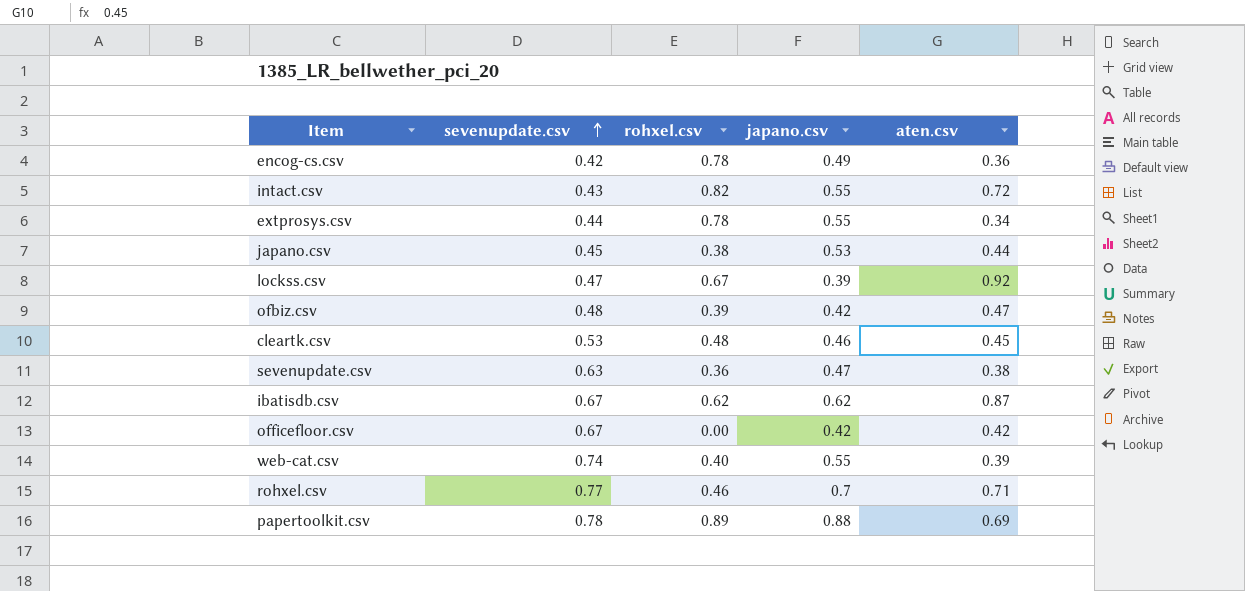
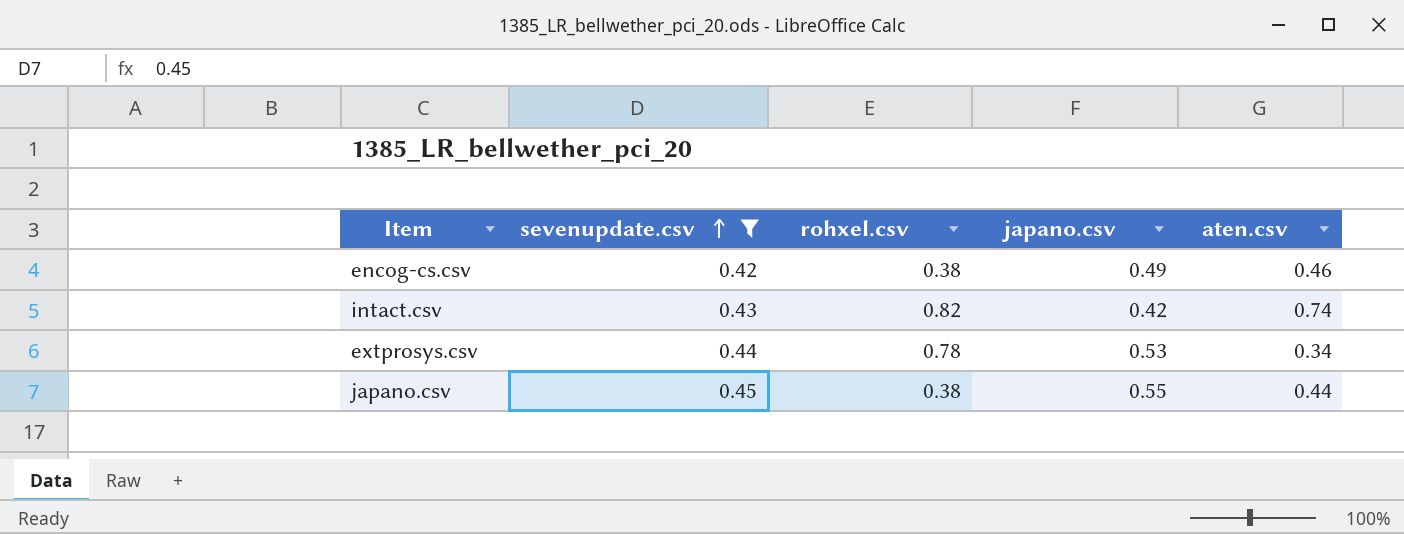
filter: none -> sevenupdate.csv <= 0.45
encog-cs.csv | rohxel.csv: 0.78 -> 0.38
encog-cs.csv | aten.csv: 0.36 -> 0.46
intact.csv | japano.csv: 0.55 -> 0.42
intact.csv | aten.csv: 0.72 -> 0.74
extprosys.csv | japano.csv: 0.55 -> 0.53
japano.csv | japano.csv: 0.53 -> 0.55

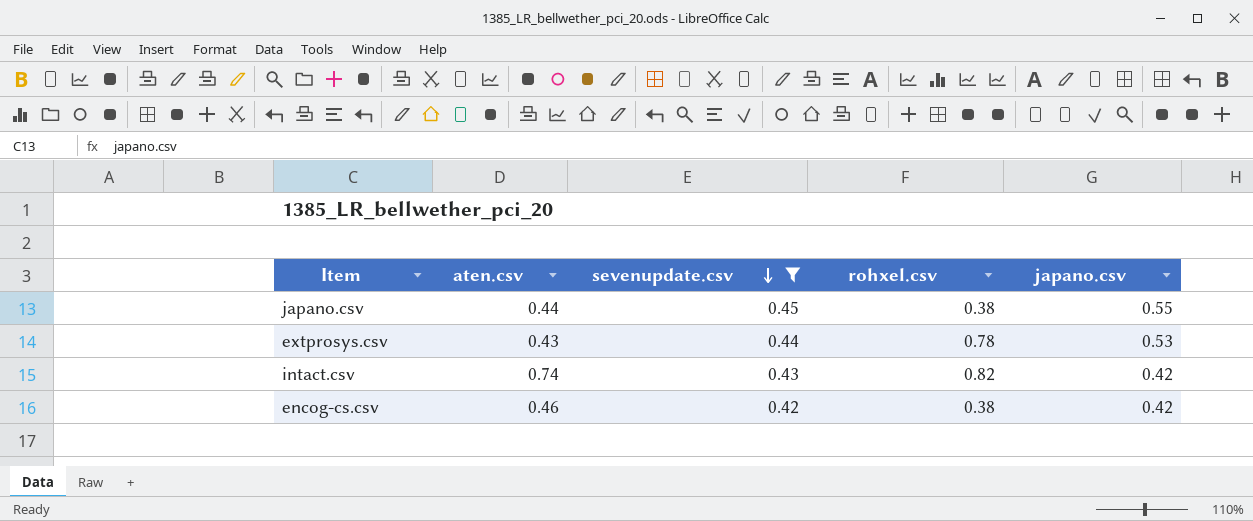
row order: sevenupdate.csv ascending -> sevenupdate.csv descending
column aten.csv | position: 5 -> 2
extprosys.csv | aten.csv: 0.34 -> 0.43
encog-cs.csv | japano.csv: 0.49 -> 0.42

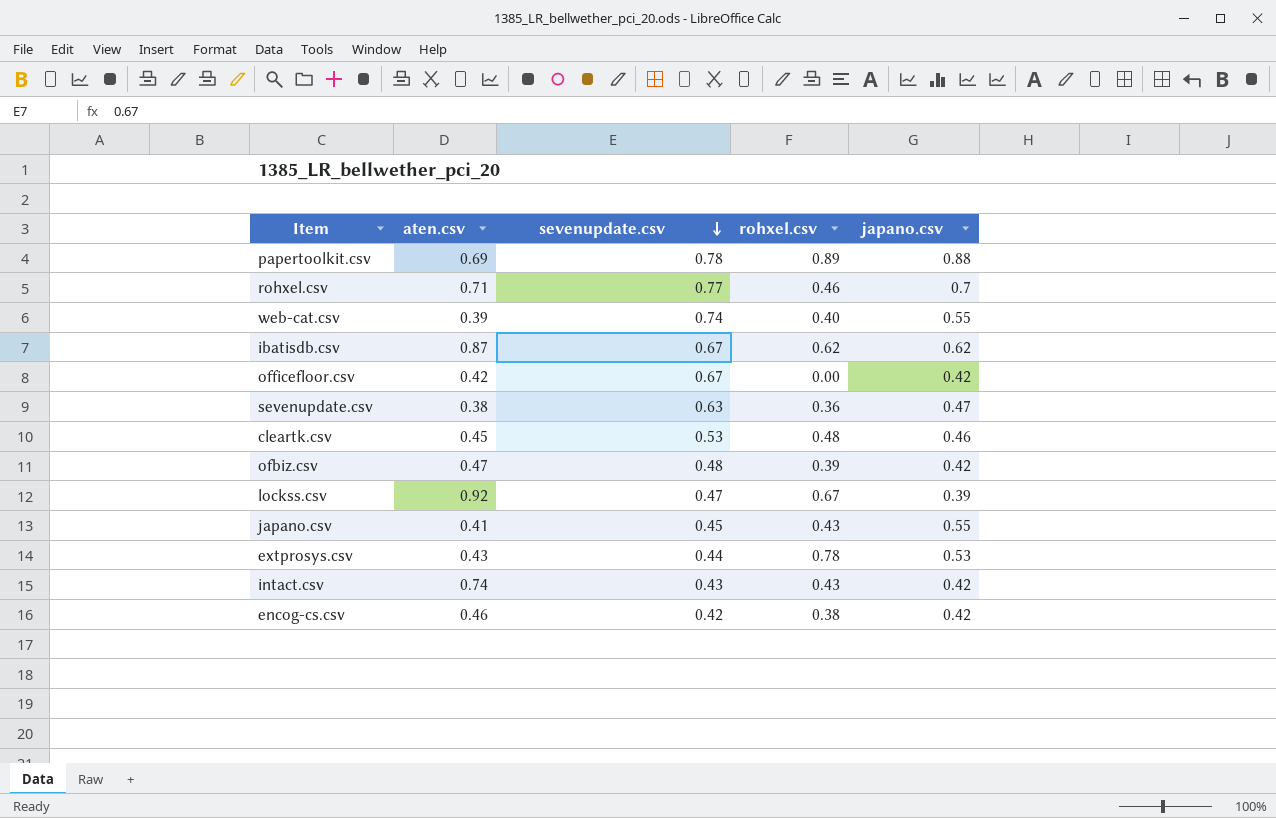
filter: sevenupdate.csv <= 0.45 -> none
japano.csv | aten.csv: 0.44 -> 0.41
japano.csv | rohxel.csv: 0.38 -> 0.43
intact.csv | rohxel.csv: 0.82 -> 0.43

